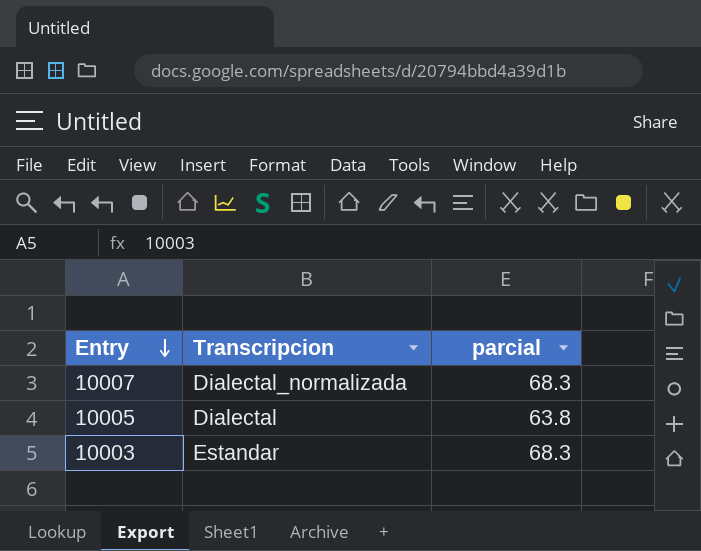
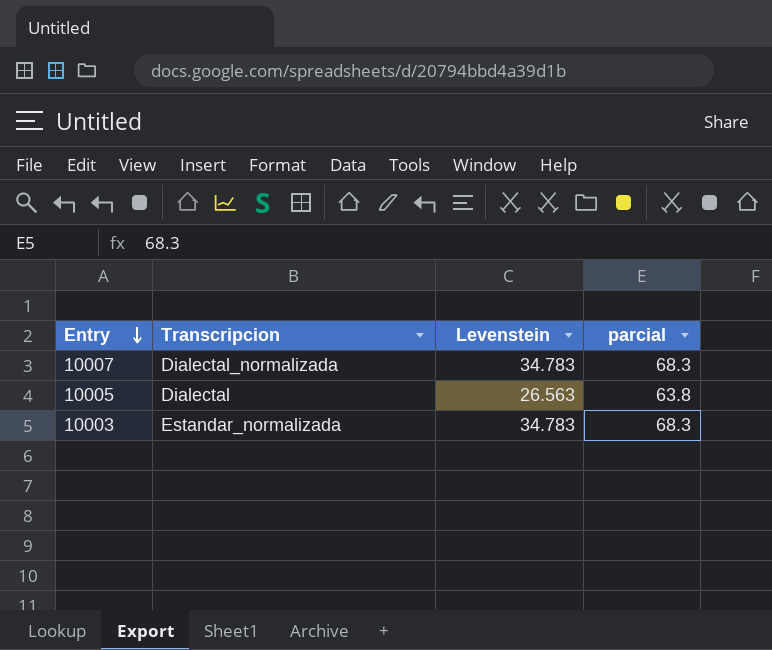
column Levenstein | position: none -> 3
10003 | Transcripcion: Estandar -> Estandar_normalizada

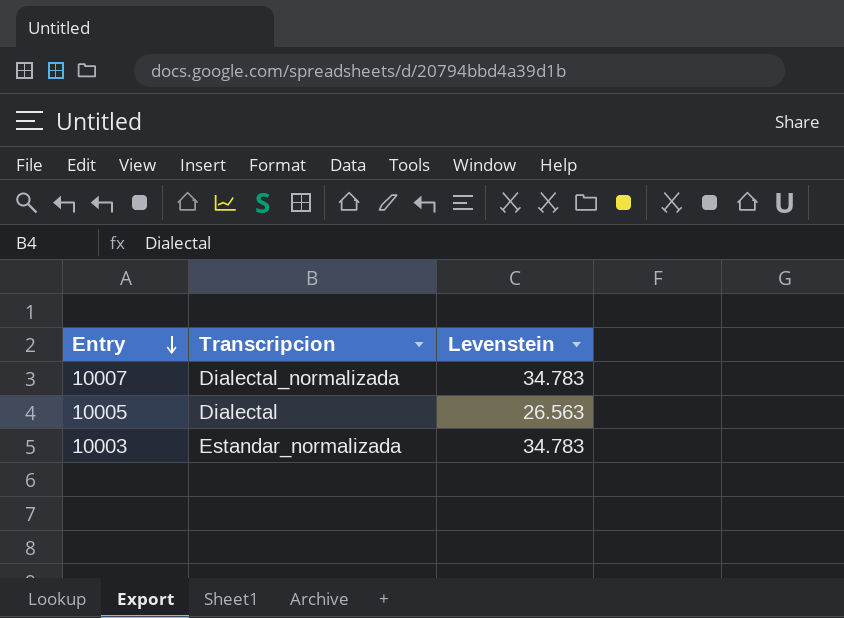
column parcial | position: 4 -> none

